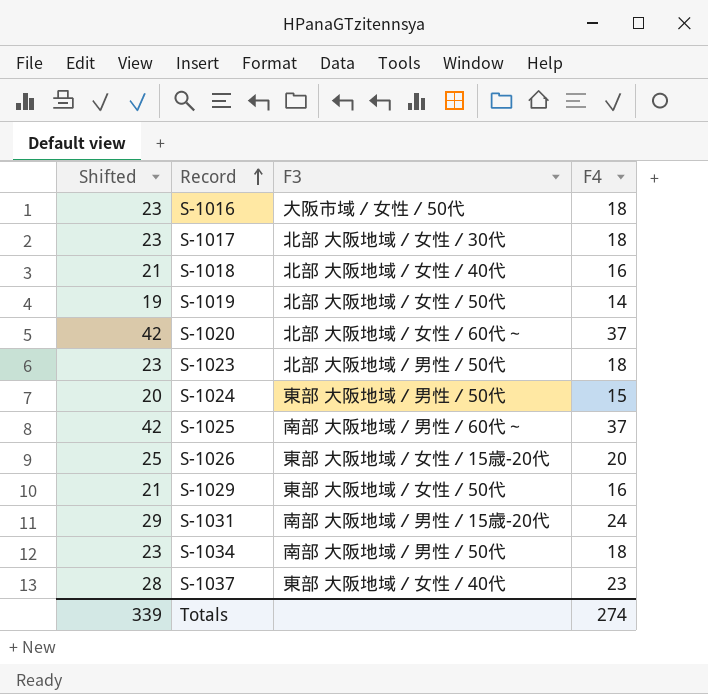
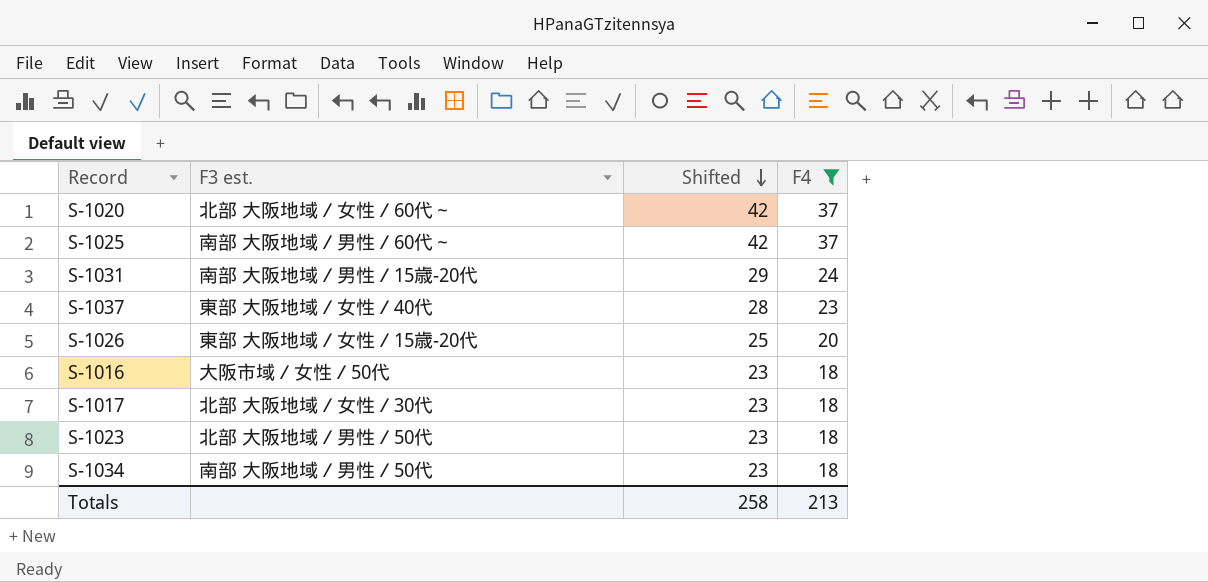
filter: none -> F4 >= 18
row order: Record ascending -> Shifted descending
column name: F3 -> F3 est.
column Shifted | position: 1 -> 3
Totals | Shifted: 339 -> 258
Totals | F4: 274 -> 213

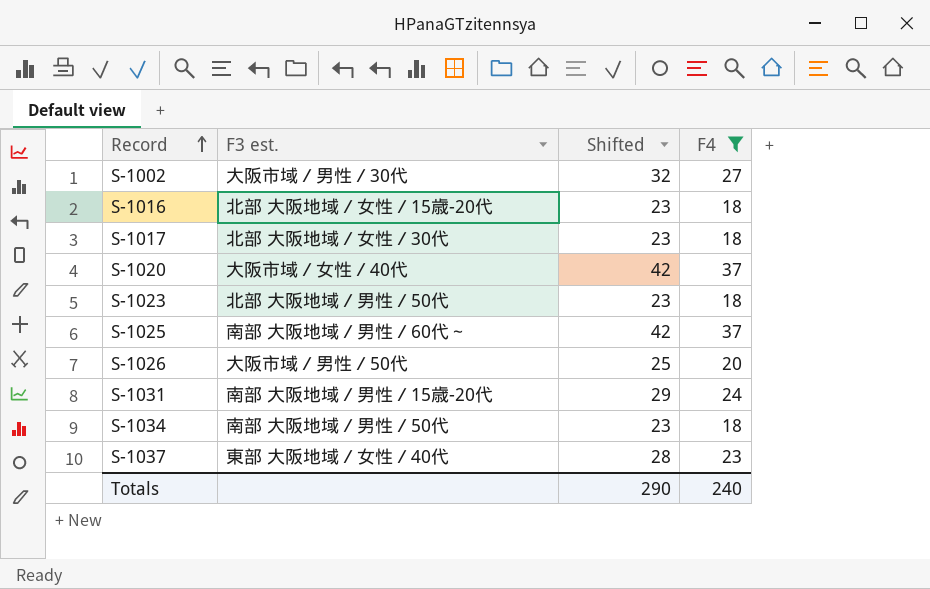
row order: Shifted descending -> Record ascending
row S-1002: none -> 大阪市域／男性／30代 | 32 | 27
S-1016 | F3 est.: 大阪市域／女性／50代 -> 北部 大阪地域／女性／15歳-20代
S-1020 | F3 est.: 北部 大阪地域／女性／60代～ -> 大阪市域／女性／40代
S-1026 | F3 est.: 東部 大阪地域／女性／15歳-20代 -> 大阪市域／男性／50代
Totals | Shifted: 258 -> 290
Totals | F4: 213 -> 240

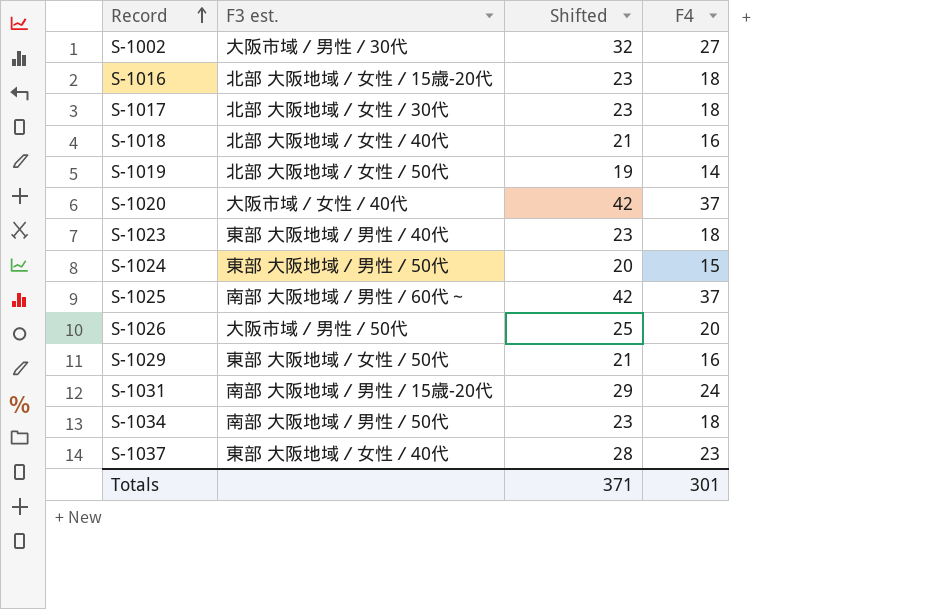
filter: F4 >= 18 -> none
S-1023 | F3 est.: 北部 大阪地域／男性／50代 -> 東部 大阪地域／男性／40代
Totals | Shifted: 290 -> 371
Totals | F4: 240 -> 301

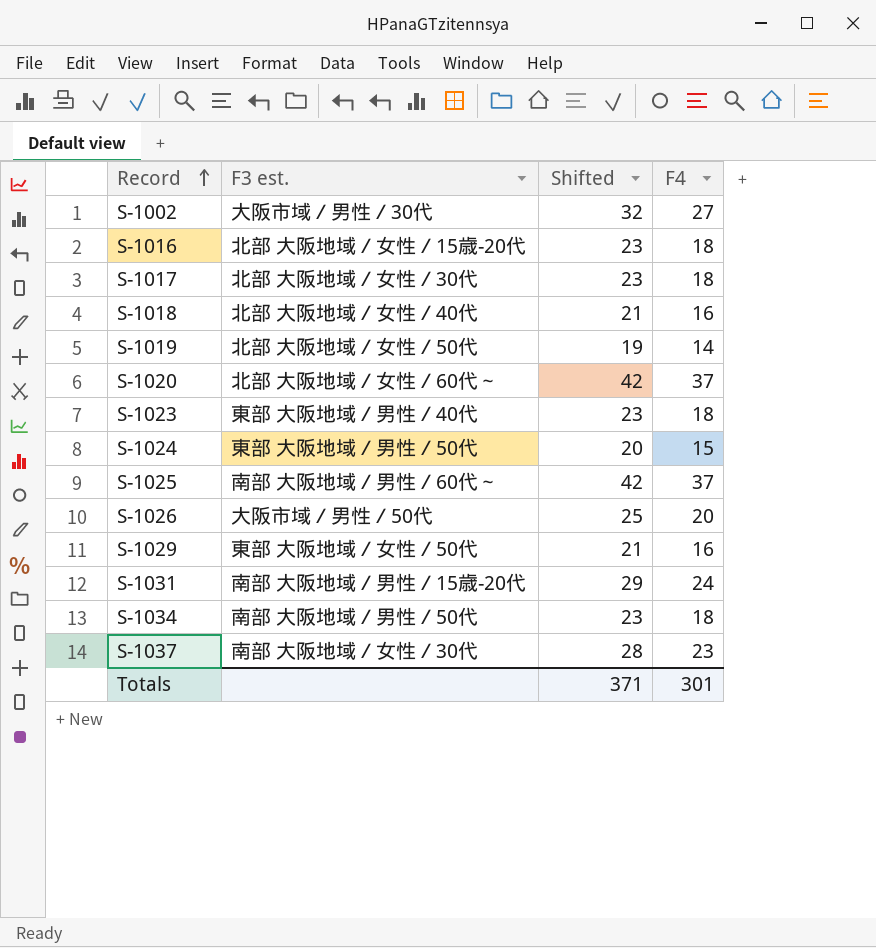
S-1020 | F3 est.: 大阪市域／女性／40代 -> 北部 大阪地域／女性／60代～
S-1037 | F3 est.: 東部 大阪地域／女性／40代 -> 南部 大阪地域／女性／30代

